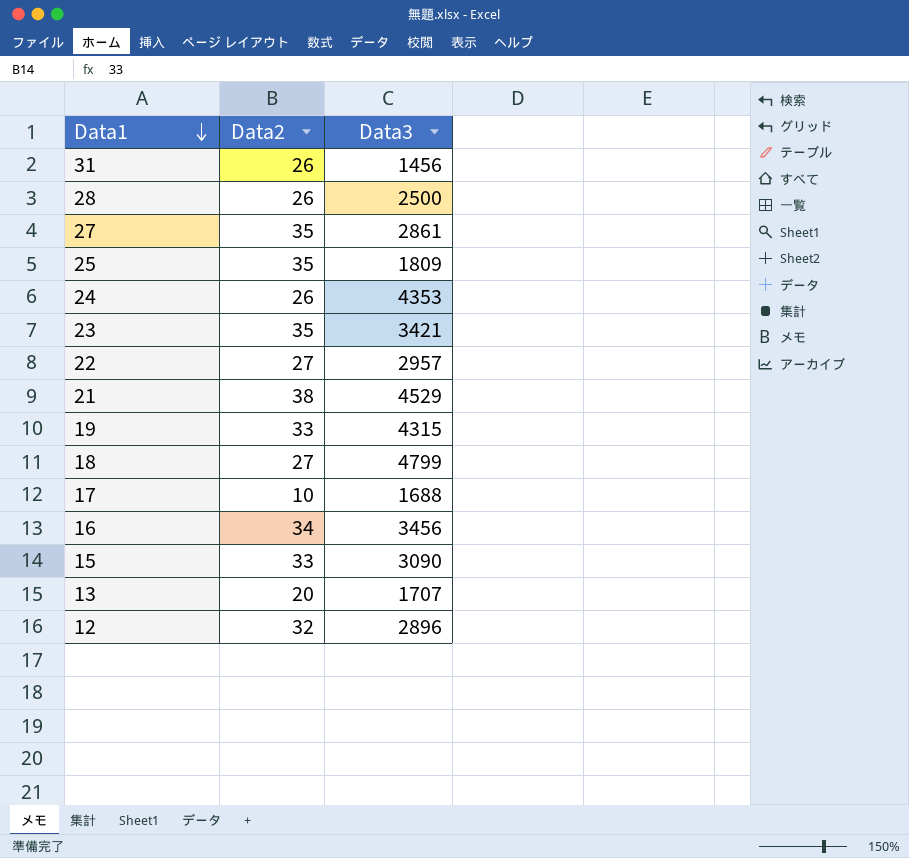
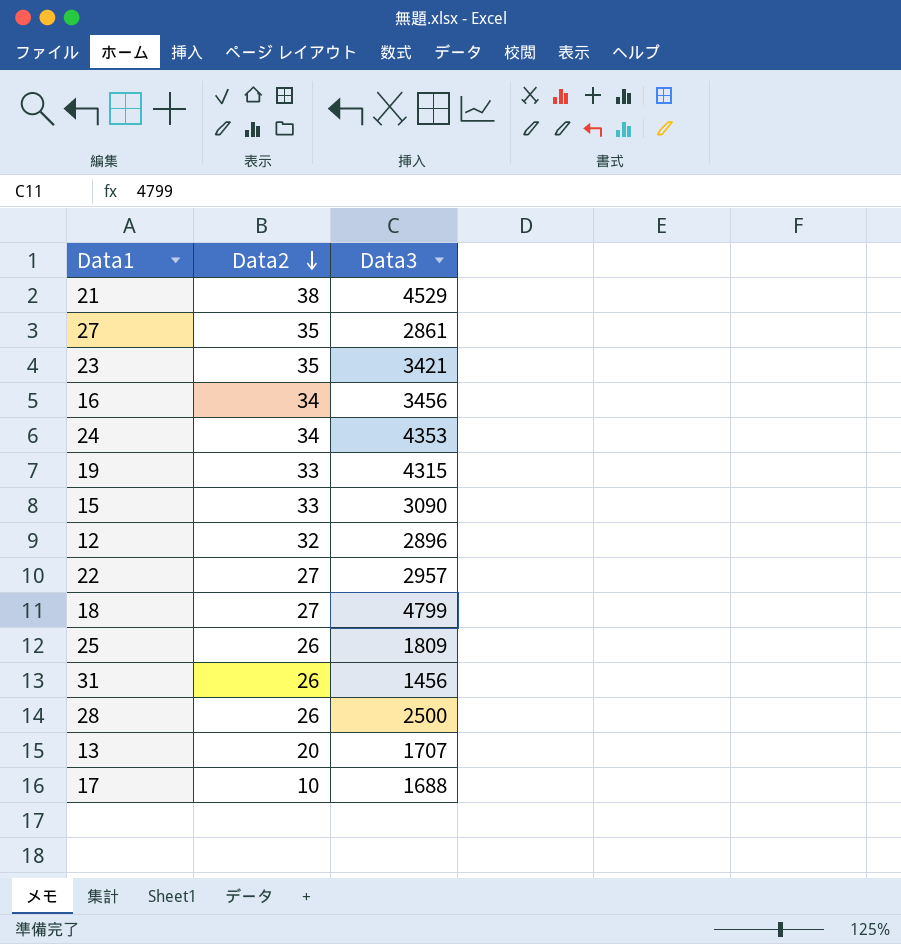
row order: Data1 descending -> Data2 descending
24 | Data2: 26 -> 34
25 | Data2: 35 -> 26

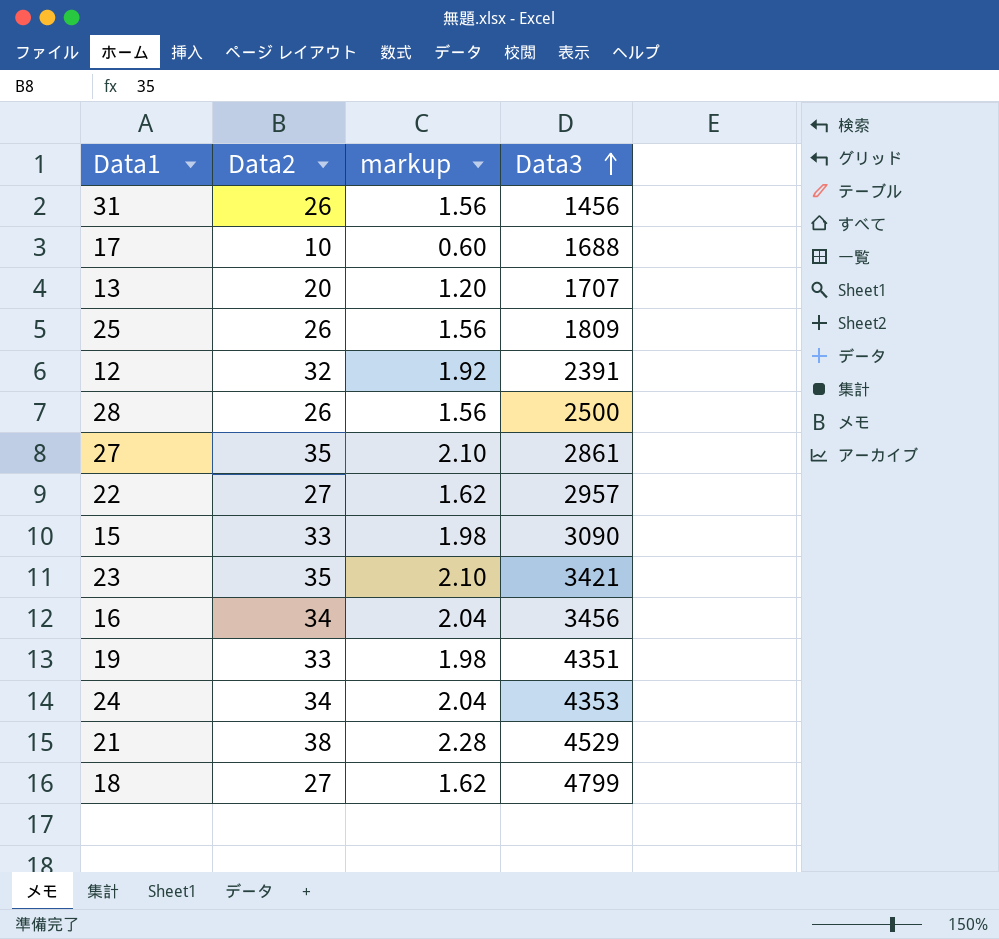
row order: Data2 descending -> Data3 ascending
column markup | formula: none -> [Data2] * 0.06
12 | Data3: 2896 -> 2391
19 | Data3: 4315 -> 4351

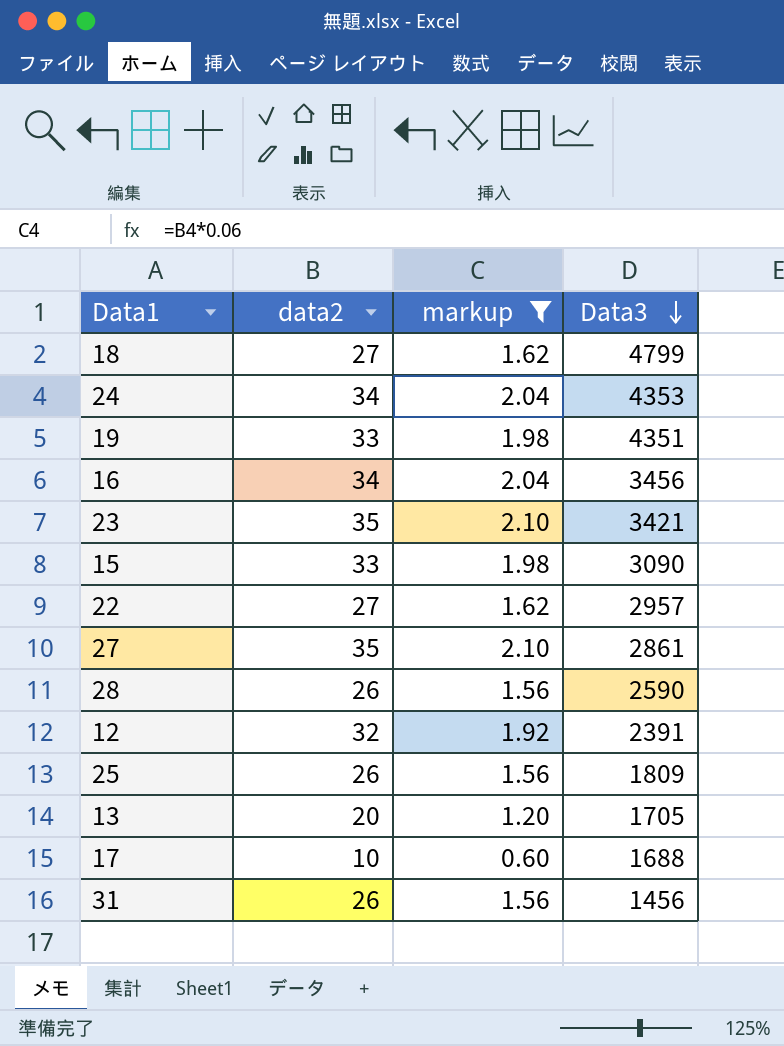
filter: none -> markup != 2.28
row order: Data3 ascending -> Data3 descending
column name: Data2 -> data2
28 | Data3: 2500 -> 2590
13 | Data3: 1707 -> 1705

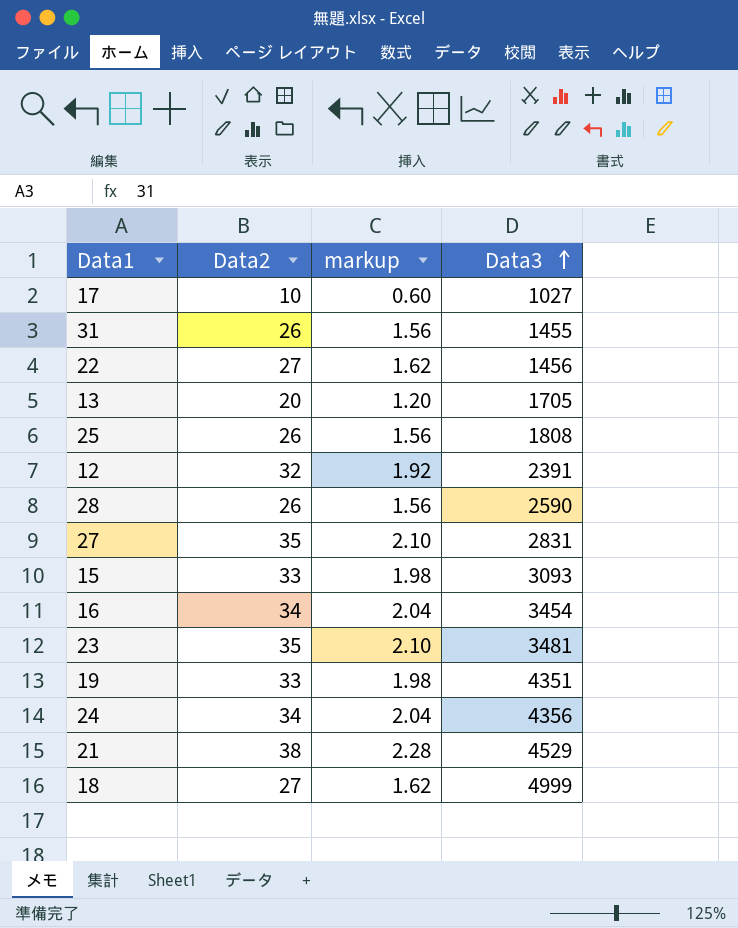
filter: markup != 2.28 -> none
row order: Data3 descending -> Data3 ascending
column name: data2 -> Data2
17 | Data3: 1688 -> 1027
31 | Data3: 1456 -> 1455
22 | Data3: 2957 -> 1456
25 | Data3: 1809 -> 1808
27 | Data3: 2861 -> 2831
15 | Data3: 3090 -> 3093
16 | Data3: 3456 -> 3454
23 | Data3: 3421 -> 3481
24 | Data3: 4353 -> 4356
18 | Data3: 4799 -> 4999

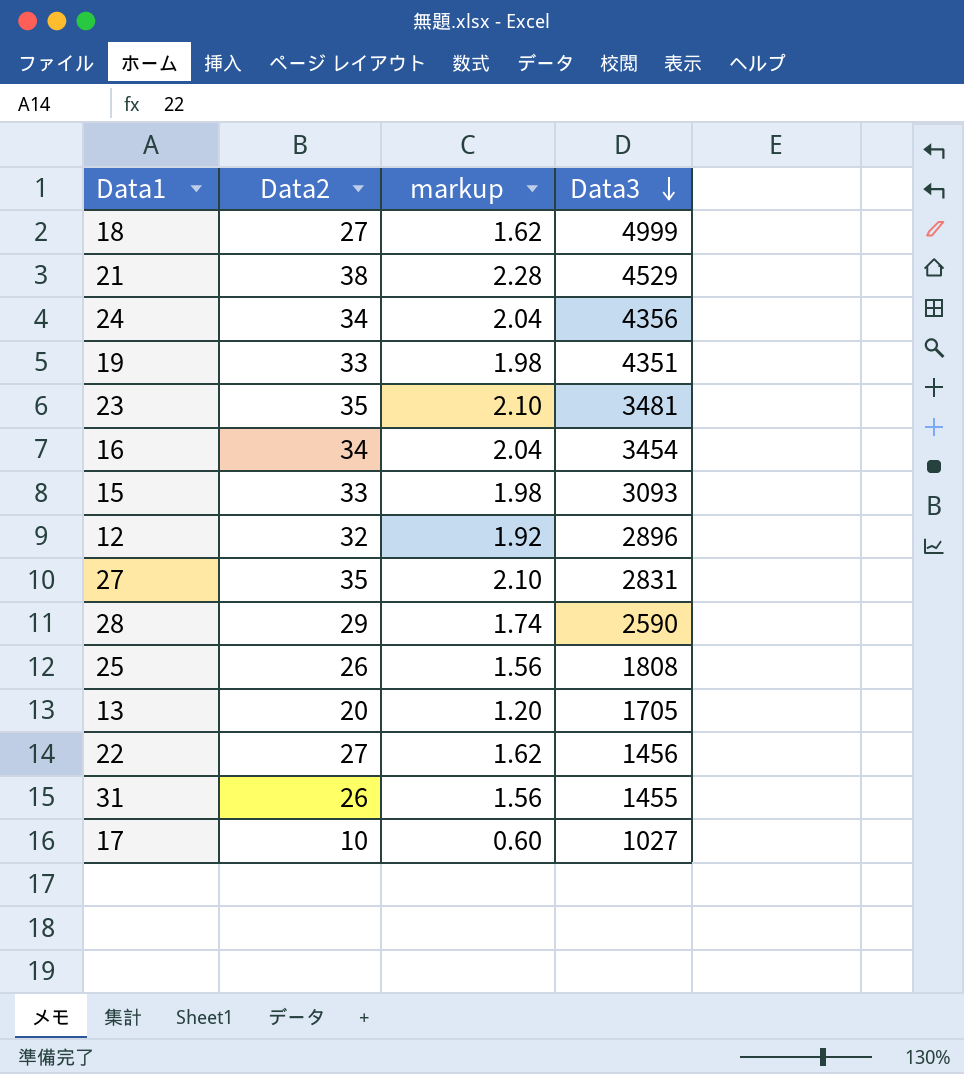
row order: Data3 ascending -> Data3 descending
12 | Data3: 2391 -> 2896
28 | Data2: 26 -> 29
28 | markup: 1.56 -> 1.74

